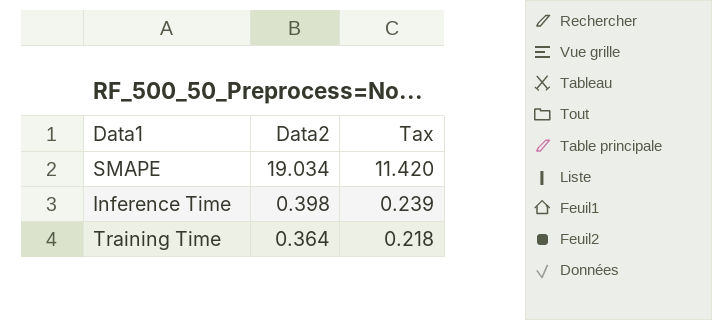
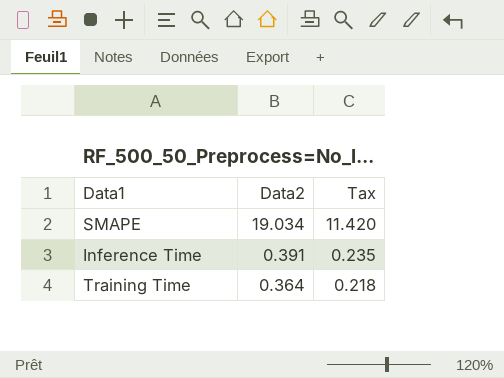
Inference Time | Data2: 0.398 -> 0.391
Inference Time | Tax: 0.239 -> 0.235

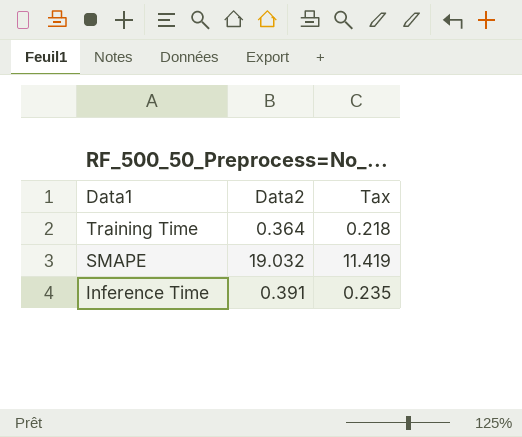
row order: Data2 descending -> Data1 descending
SMAPE | Data2: 19.034 -> 19.032
SMAPE | Tax: 11.420 -> 11.419

